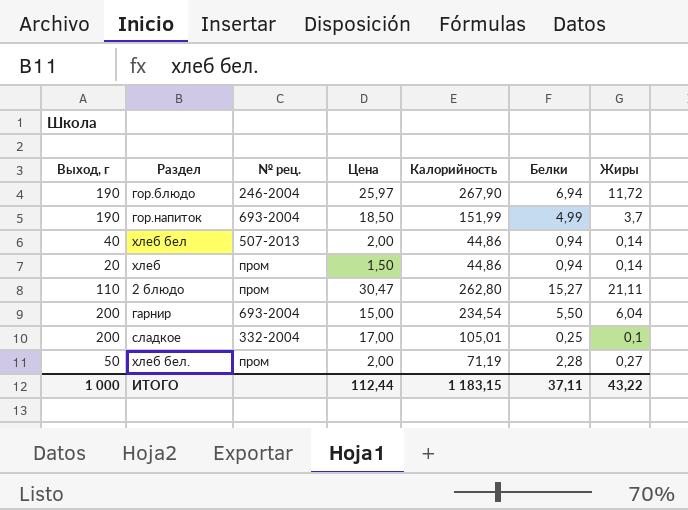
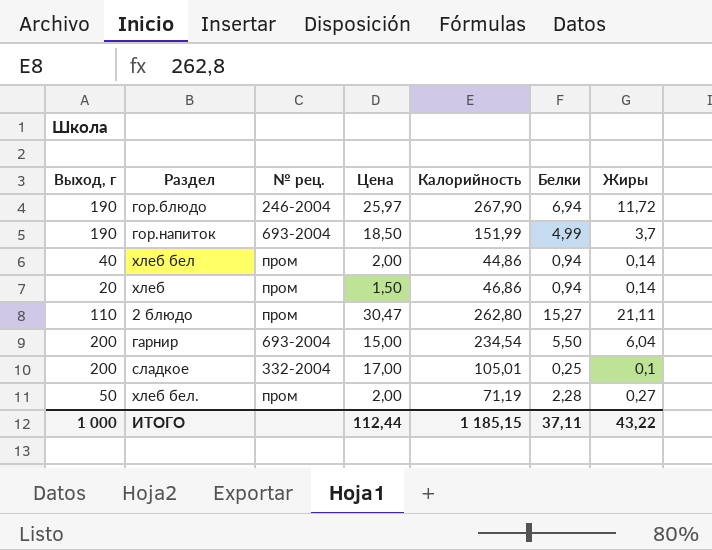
хлеб бел | № рец.: 507-2013 -> пром
хлеб | Калорийность: 44,86 -> 46,86
ИТОГО | Калорийность: 1 183,15 -> 1 185,15

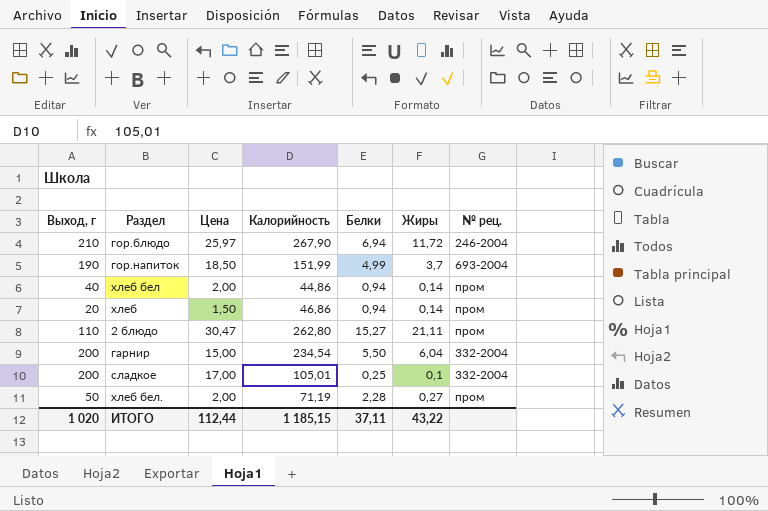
column № рец. | position: 3 -> 7
гор.блюдо | Выход, г: 190 -> 210
гарнир | № рец.: 693-2004 -> 332-2004
ИТОГО | Выход, г: 1 000 -> 1 020

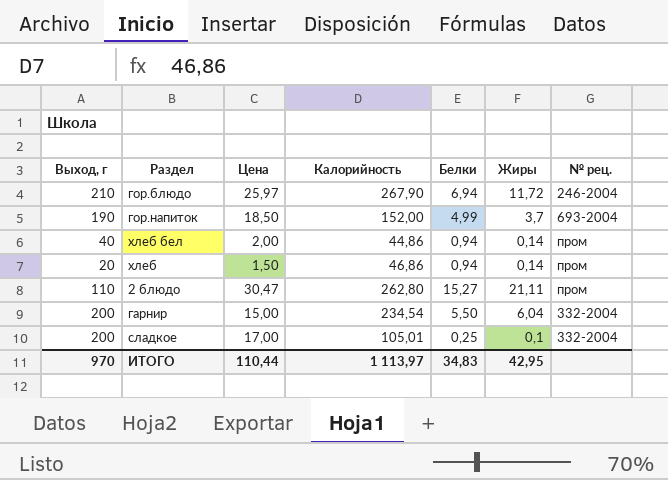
row хлеб бел.: 50 | 2,00 | 71,19 | 2,28 | 0,27 | пром -> none
гор.напиток | Калорийность: 151,99 -> 152,00
ИТОГО | Выход, г: 1 020 -> 970
ИТОГО | Цена: 112,44 -> 110,44
ИТОГО | Калорийность: 1 185,15 -> 1 113,97
ИТОГО | Белки: 37,11 -> 34,83
ИТОГО | Жиры: 43,22 -> 42,95

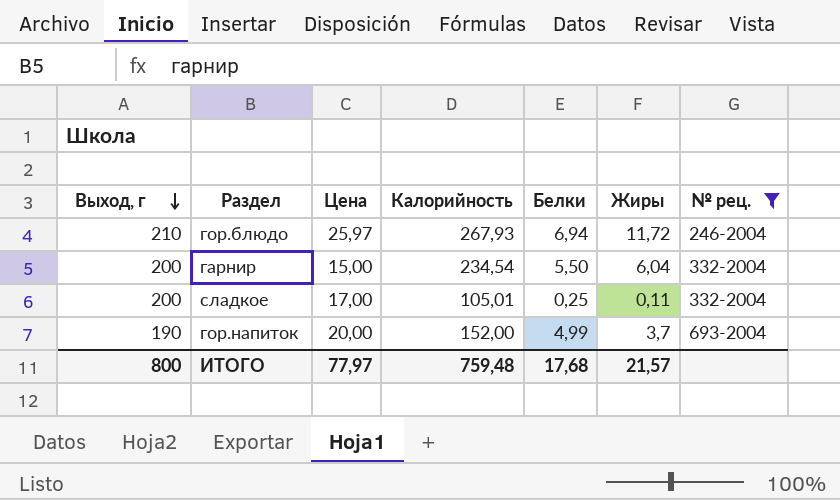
filter: none -> № рец. != пром
row order: none -> Выход, г descending
гор.блюдо | Калорийность: 267,90 -> 267,93
сладкое | Жиры: 0,1 -> 0,11
гор.напиток | Цена: 18,50 -> 20,00
ИТОГО | Выход, г: 970 -> 800
ИТОГО | Цена: 110,44 -> 77,97
ИТОГО | Калорийность: 1 113,97 -> 759,48
ИТОГО | Белки: 34,83 -> 17,68
ИТОГО | Жиры: 42,95 -> 21,57

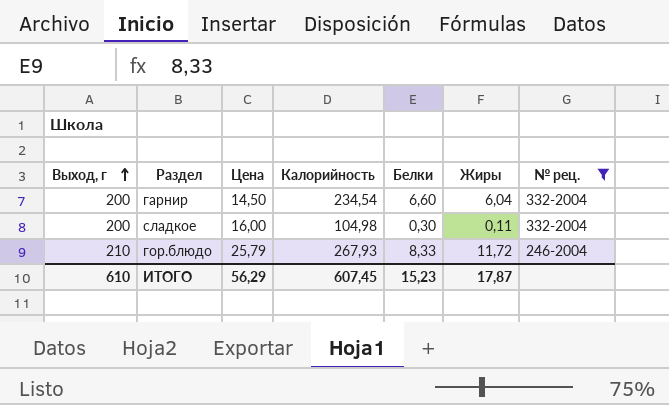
row order: Выход, г descending -> Выход, г ascending
row гор.напиток: 190 | 20,00 | 152,00 | 4,99 | 3,7 | 693-2004 -> none
гарнир | Цена: 15,00 -> 14,50
гарнир | Белки: 5,50 -> 6,60
сладкое | Цена: 17,00 -> 16,00
сладкое | Калорийность: 105,01 -> 104,98
сладкое | Белки: 0,25 -> 0,30
гор.блюдо | Цена: 25,97 -> 25,79
гор.блюдо | Белки: 6,94 -> 8,33
ИТОГО | Выход, г: 800 -> 610
ИТОГО | Цена: 77,97 -> 56,29
ИТОГО | Калорийность: 759,48 -> 607,45
ИТОГО | Белки: 17,68 -> 15,23
ИТОГО | Жиры: 21,57 -> 17,87

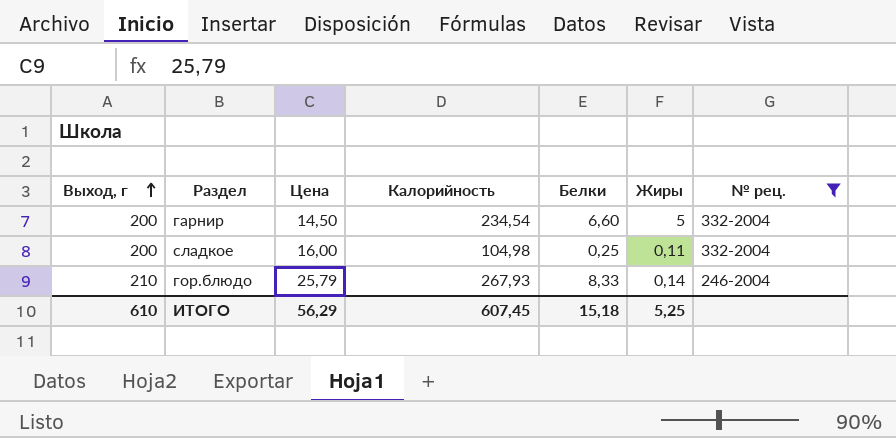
гарнир | Жиры: 6,04 -> 5
сладкое | Белки: 0,30 -> 0,25
гор.блюдо | Жиры: 11,72 -> 0,14
ИТОГО | Белки: 15,23 -> 15,18
ИТОГО | Жиры: 17,87 -> 5,25

